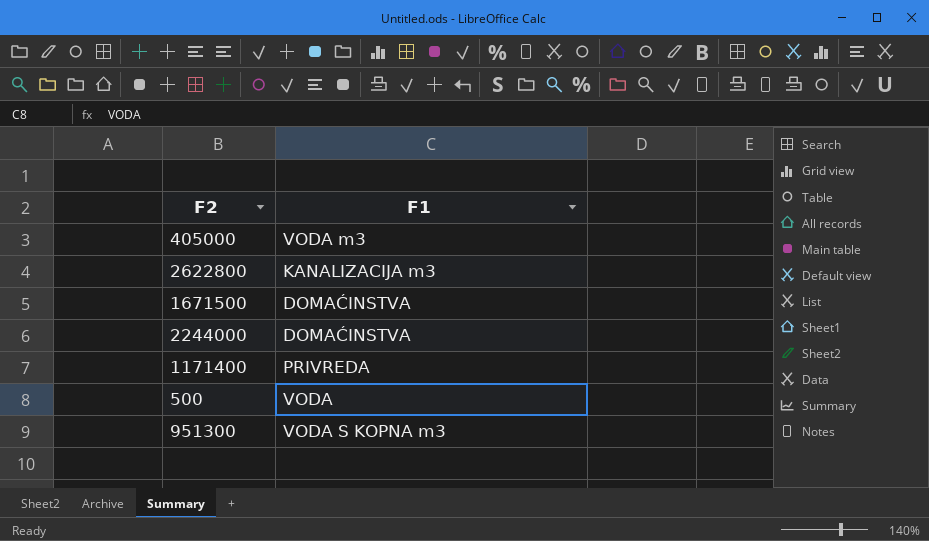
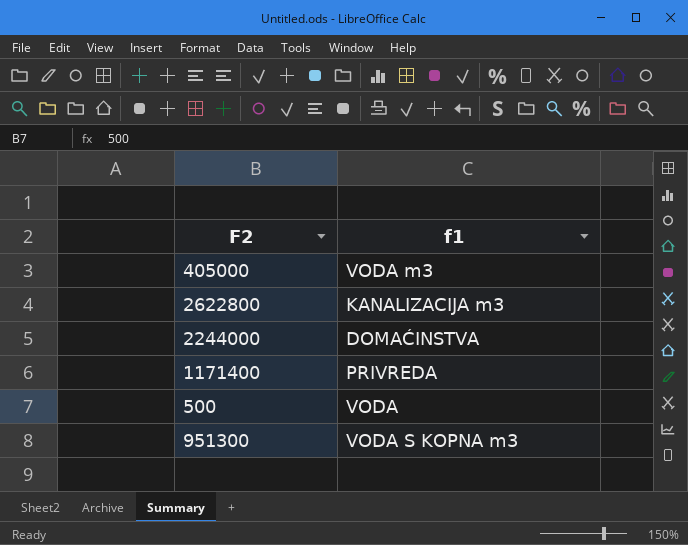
column name: F1 -> f1
row 1671500: DOMAĆINSTVA -> none

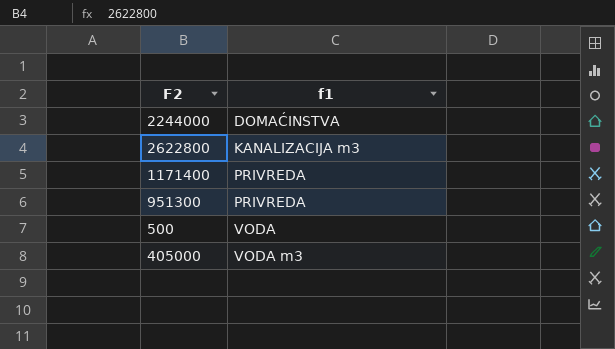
row order: none -> f1 ascending
951300 | f1: VODA S KOPNA m3 -> PRIVREDA

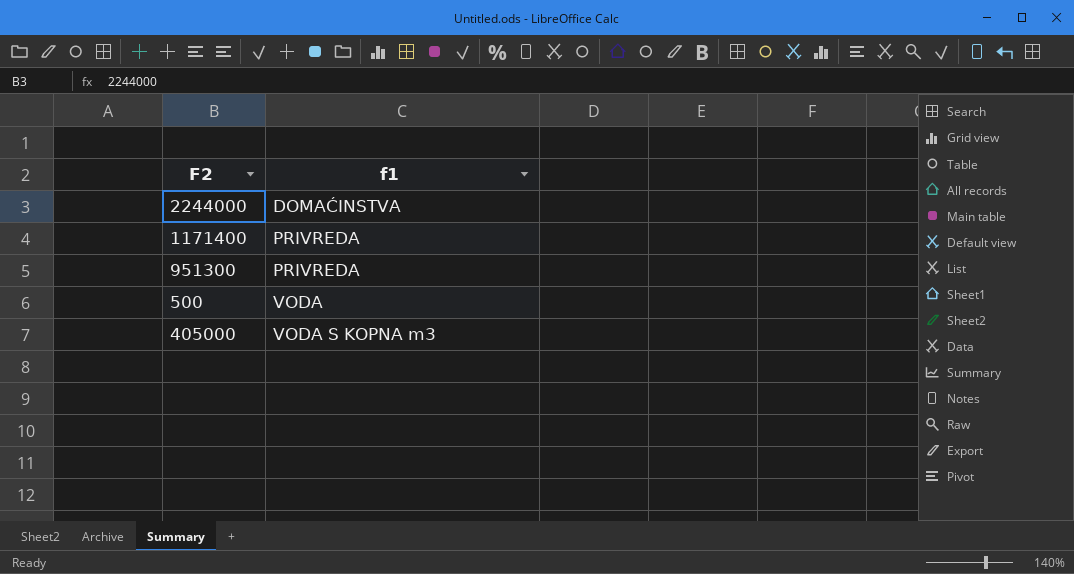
row 2622800: KANALIZACIJA m3 -> none
405000 | f1: VODA m3 -> VODA S KOPNA m3

